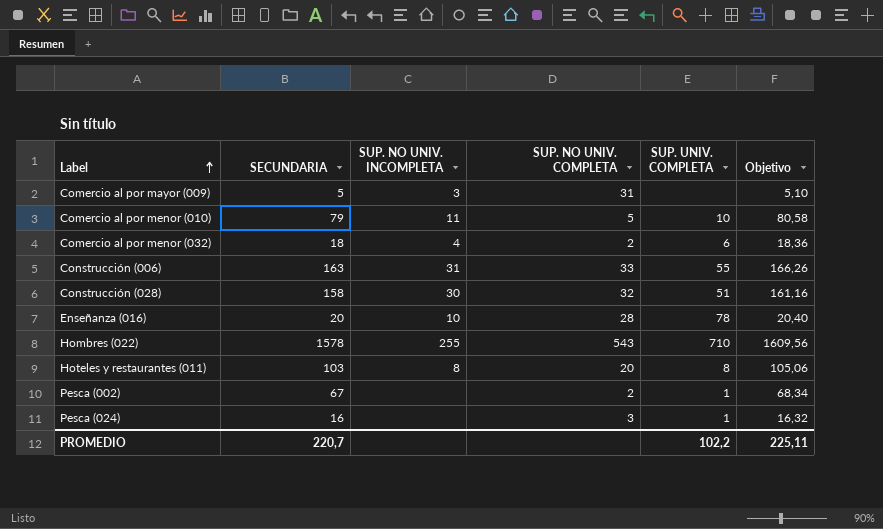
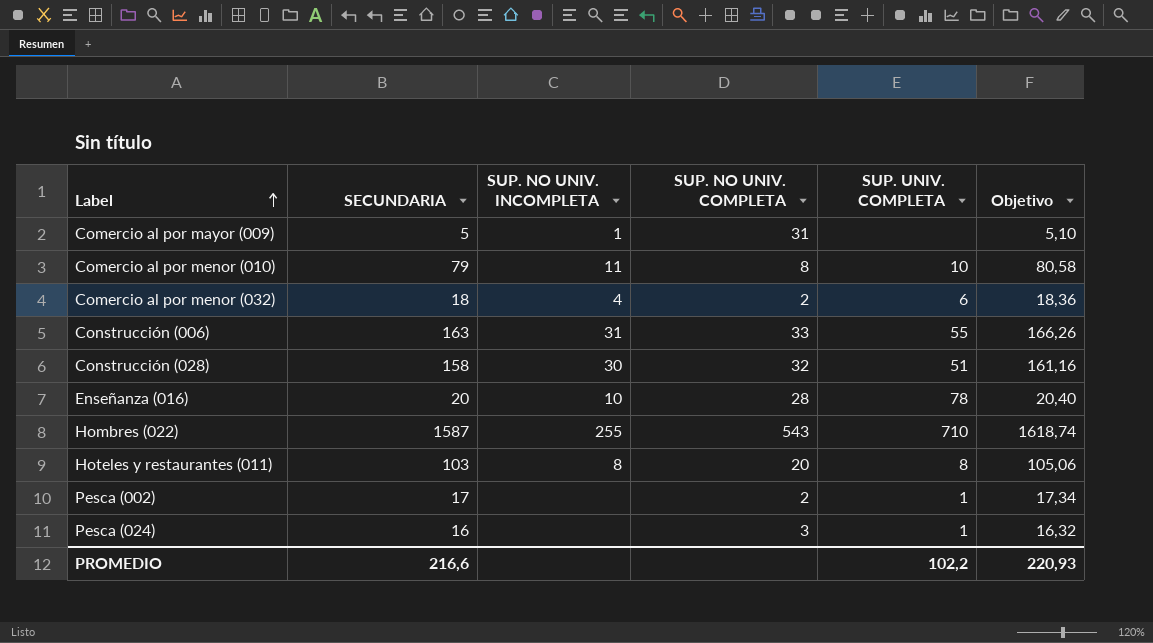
Comercio al por mayor (009) | SUP. NO UNIV. INCOMPLETA: 3 -> 1
Comercio al por menor (010) | SUP. NO UNIV. COMPLETA: 5 -> 8
Hombres (022) | SECUNDARIA: 1578 -> 1587
Hombres (022) | Objetivo: 1609,56 -> 1618,74
Pesca (002) | SECUNDARIA: 67 -> 17
Pesca (002) | Objetivo: 68,34 -> 17,34
PROMEDIO | SECUNDARIA: 220,7 -> 216,6
PROMEDIO | Objetivo: 225,11 -> 220,93

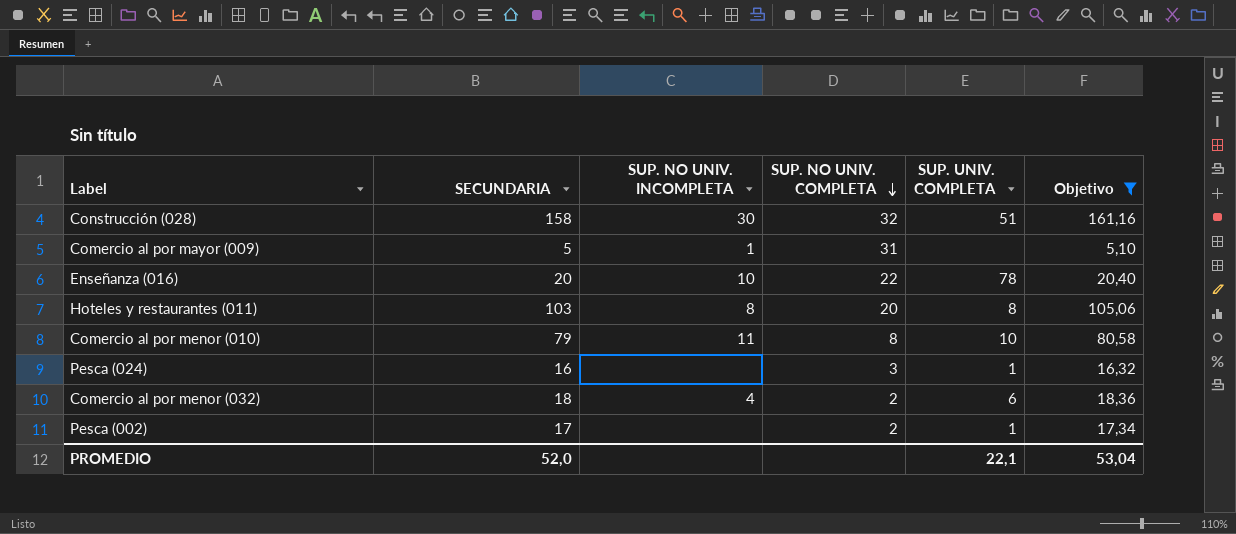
filter: none -> Objetivo <= 161,16
row order: Label ascending -> SUP. NO UNIV. COMPLETA descending
Enseñanza (016) | SUP. NO UNIV. COMPLETA: 28 -> 22
PROMEDIO | SECUNDARIA: 216,6 -> 52,0
PROMEDIO | SUP. UNIV. COMPLETA: 102,2 -> 22,1
PROMEDIO | Objetivo: 220,93 -> 53,04

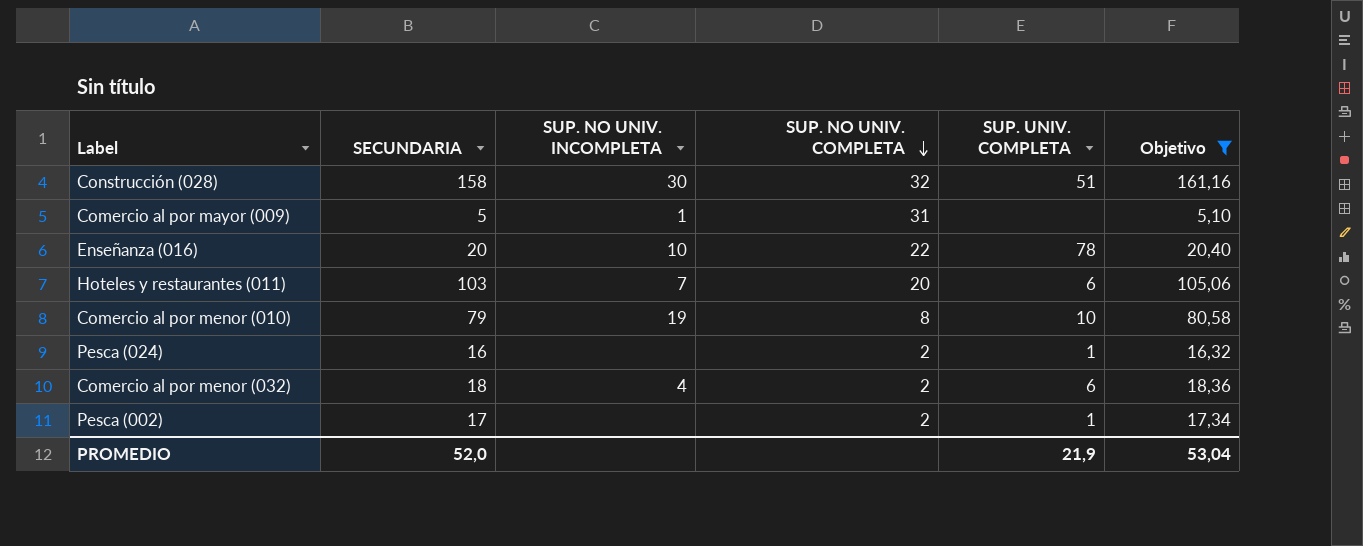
Hoteles y restaurantes (011) | SUP. NO UNIV. INCOMPLETA: 8 -> 7
Hoteles y restaurantes (011) | SUP. UNIV. COMPLETA: 8 -> 6
Comercio al por menor (010) | SUP. NO UNIV. INCOMPLETA: 11 -> 19
Pesca (024) | SUP. NO UNIV. COMPLETA: 3 -> 2
PROMEDIO | SUP. UNIV. COMPLETA: 22,1 -> 21,9

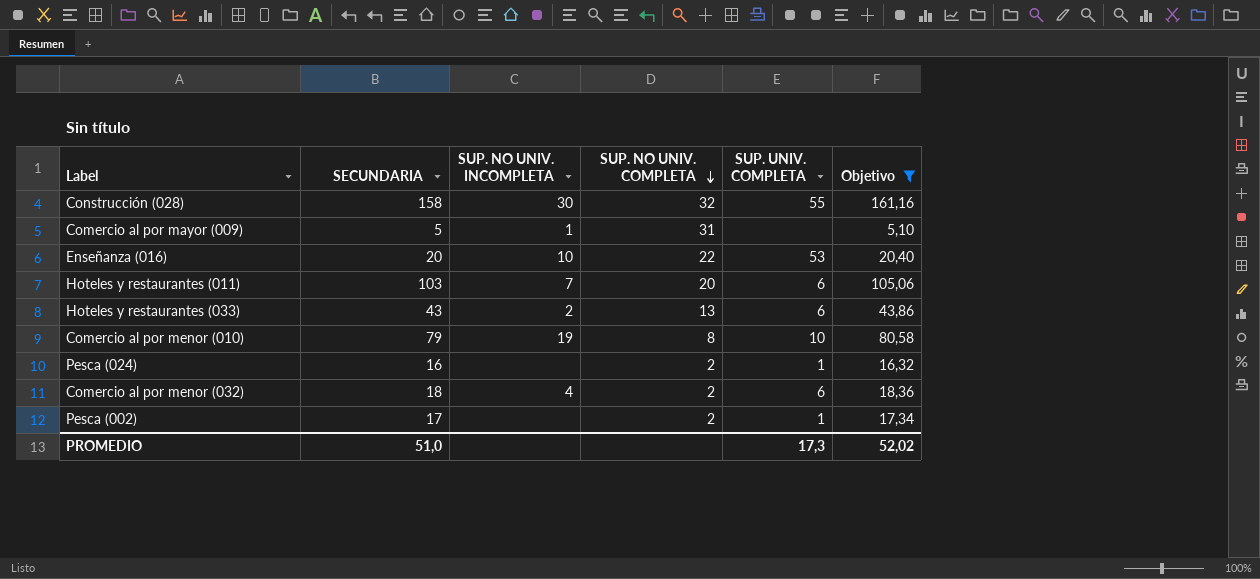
Construcción (028) | SUP. UNIV. COMPLETA: 51 -> 55
Enseñanza (016) | SUP. UNIV. COMPLETA: 78 -> 53
row Hoteles y restaurantes (033): none -> 43 | 2 | 13 | 6 | 43,86
PROMEDIO | SECUNDARIA: 52,0 -> 51,0
PROMEDIO | SUP. UNIV. COMPLETA: 21,9 -> 17,3
PROMEDIO | Objetivo: 53,04 -> 52,02

